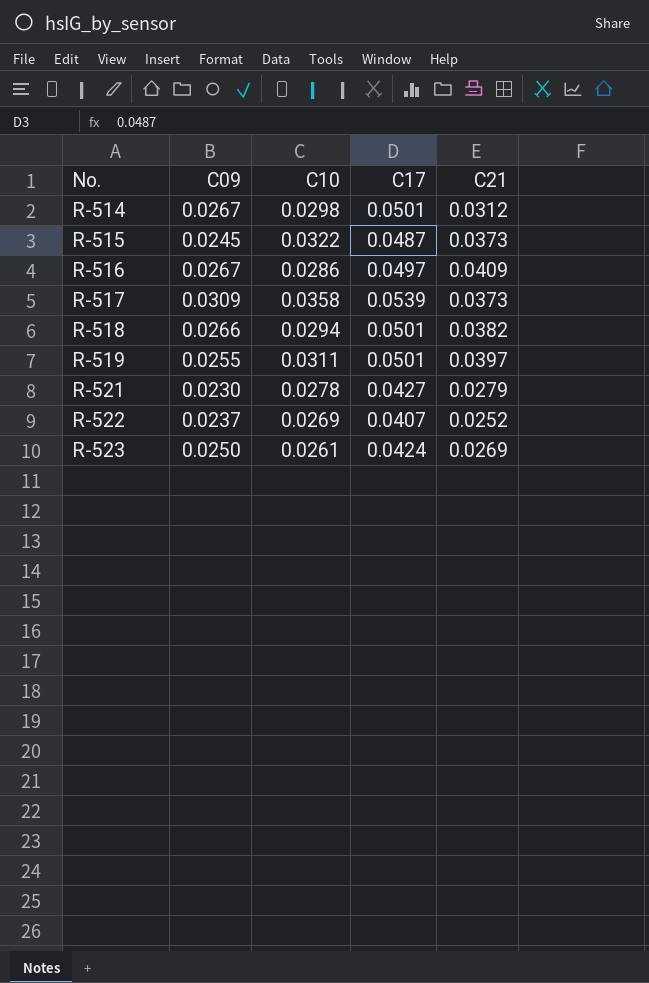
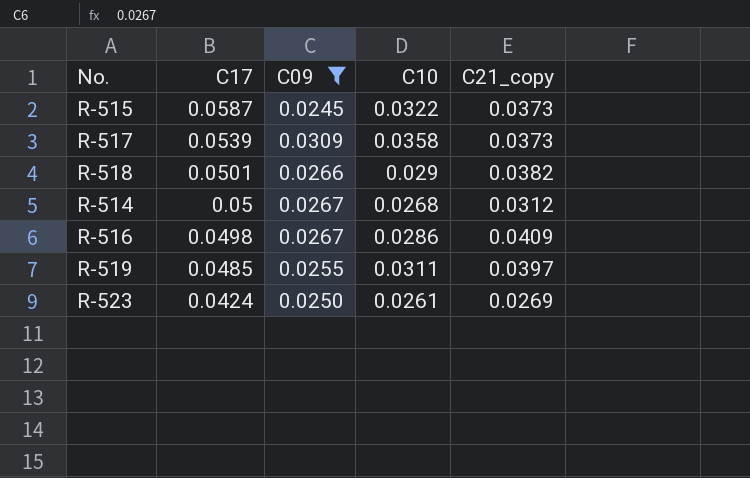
filter: none -> C09 >= 0.0245
row order: No. ascending -> C17 descending
column C17 | position: 4 -> 2
column name: C21 -> C21_copy
R-515 | C17: 0.0487 -> 0.0587
R-518 | C10: 0.0294 -> 0.029
R-514 | C17: 0.0501 -> 0.05
R-514 | C10: 0.0298 -> 0.0268
R-516 | C17: 0.0497 -> 0.0498
R-519 | C17: 0.0501 -> 0.0485

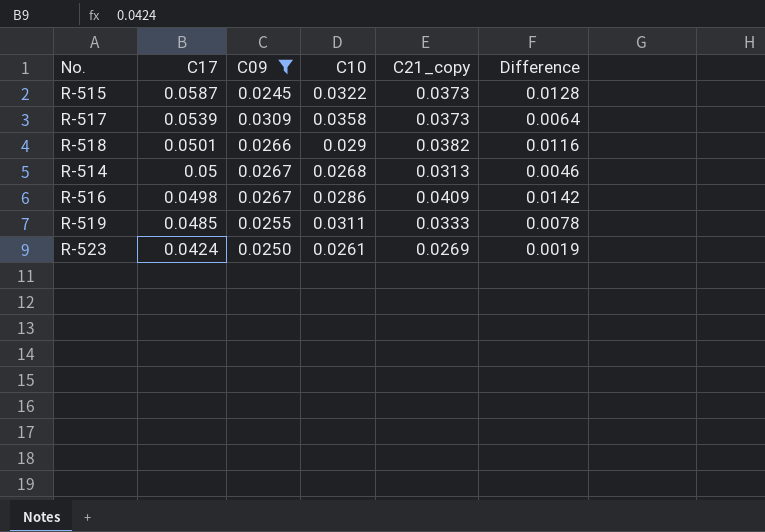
column Difference | formula: none -> [C21_copy] - [C09]
R-514 | C21_copy: 0.0312 -> 0.0313
R-519 | C21_copy: 0.0397 -> 0.0333

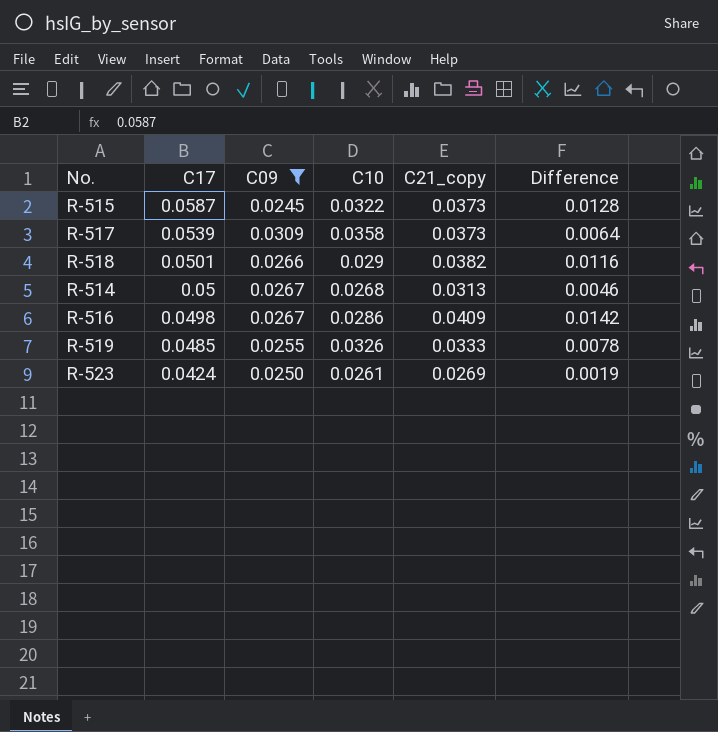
R-519 | C10: 0.0311 -> 0.0326

